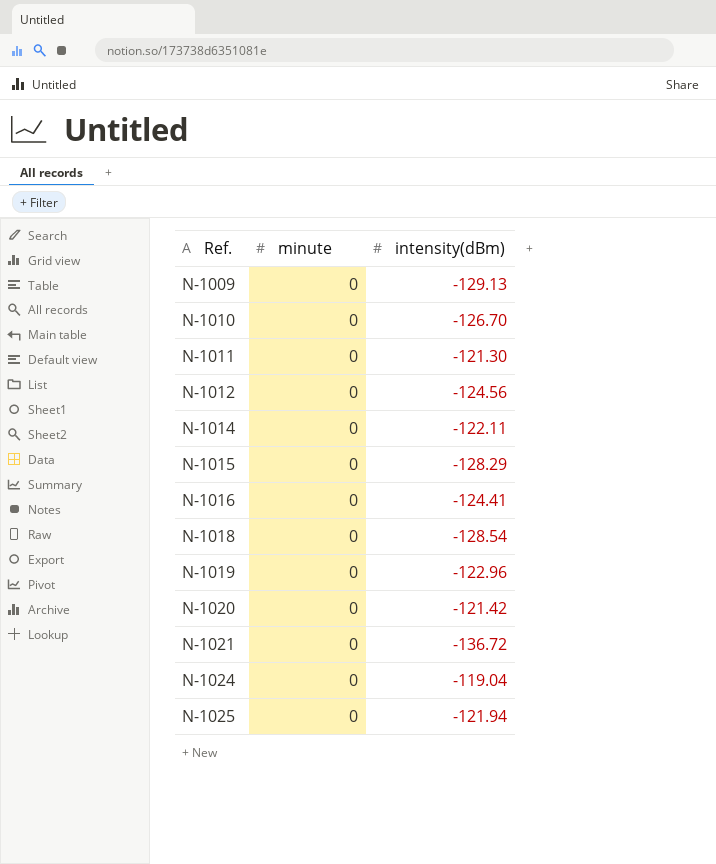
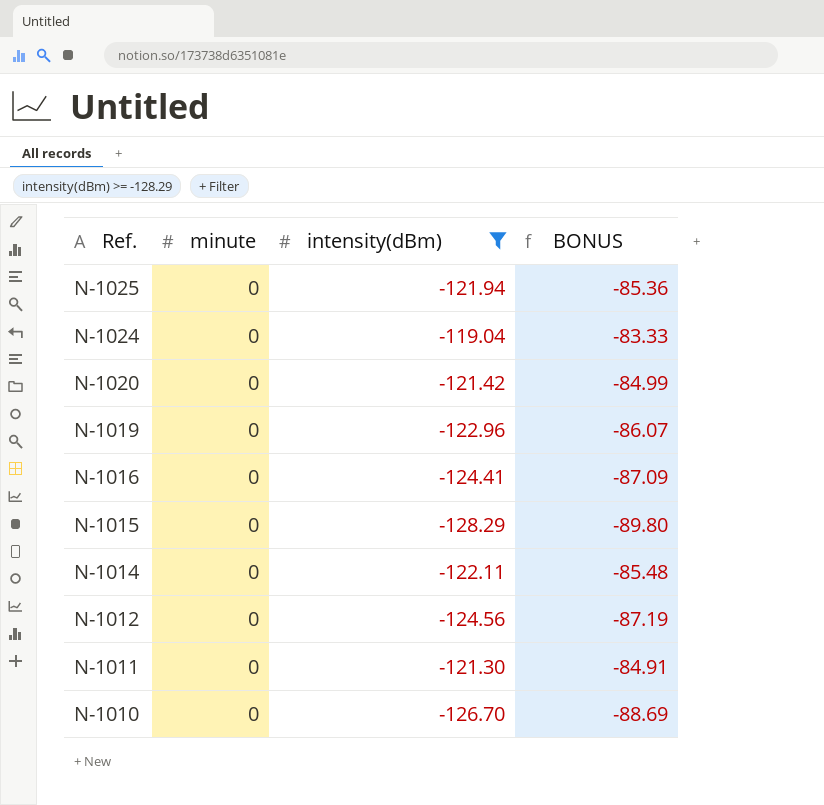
filter: none -> intensity(dBm) >= -128.29
row order: Ref. ascending -> Ref. descending
column BONUS | formula: none -> [intensity(dBm)] * 0.7

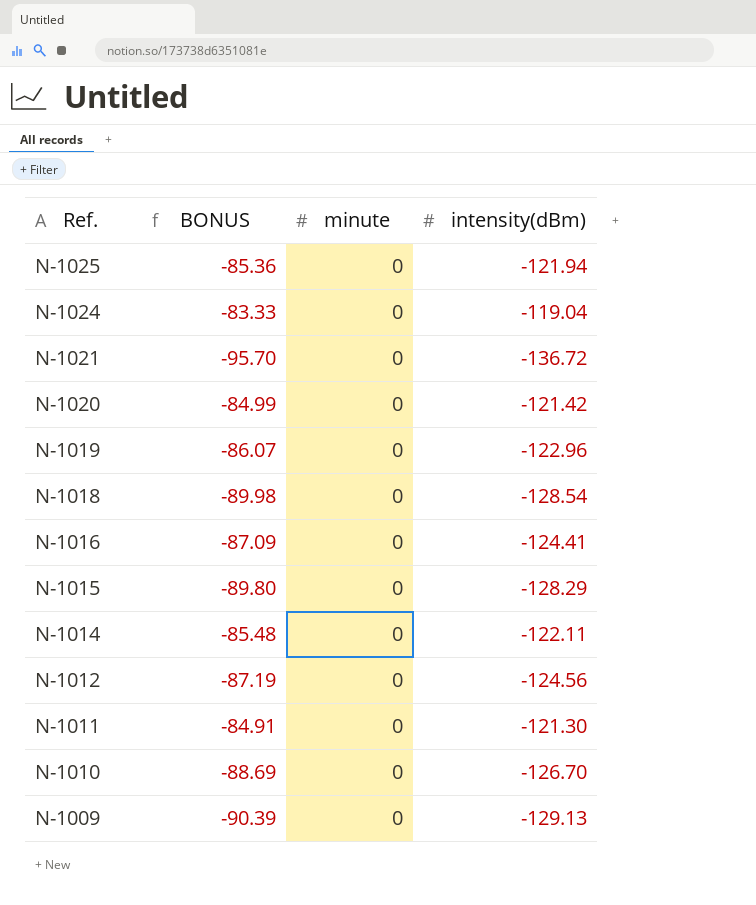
filter: intensity(dBm) >= -128.29 -> none
column BONUS | position: 4 -> 2

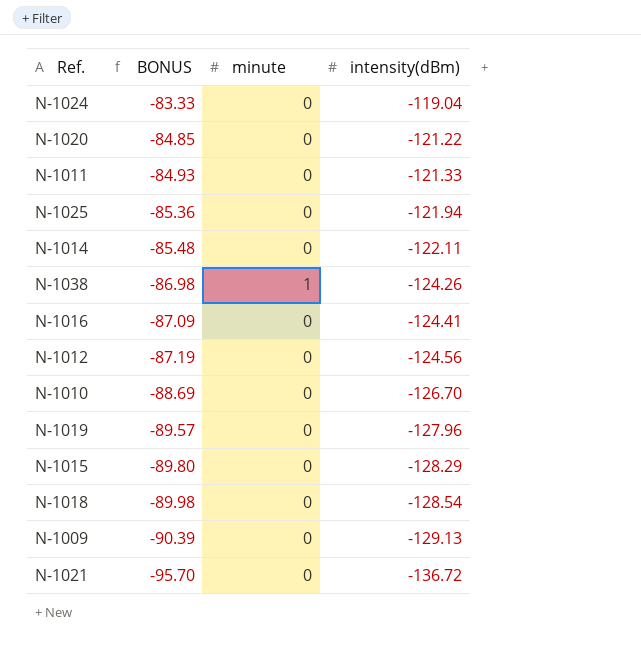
row order: Ref. descending -> BONUS descending
N-1020 | BONUS: -84.99 -> -84.85
N-1020 | intensity(dBm): -121.42 -> -121.22
N-1011 | BONUS: -84.91 -> -84.93
N-1011 | intensity(dBm): -121.30 -> -121.33
row N-1038: none -> -86.98 | 1 | -124.26
N-1019 | BONUS: -86.07 -> -89.57
N-1019 | intensity(dBm): -122.96 -> -127.96

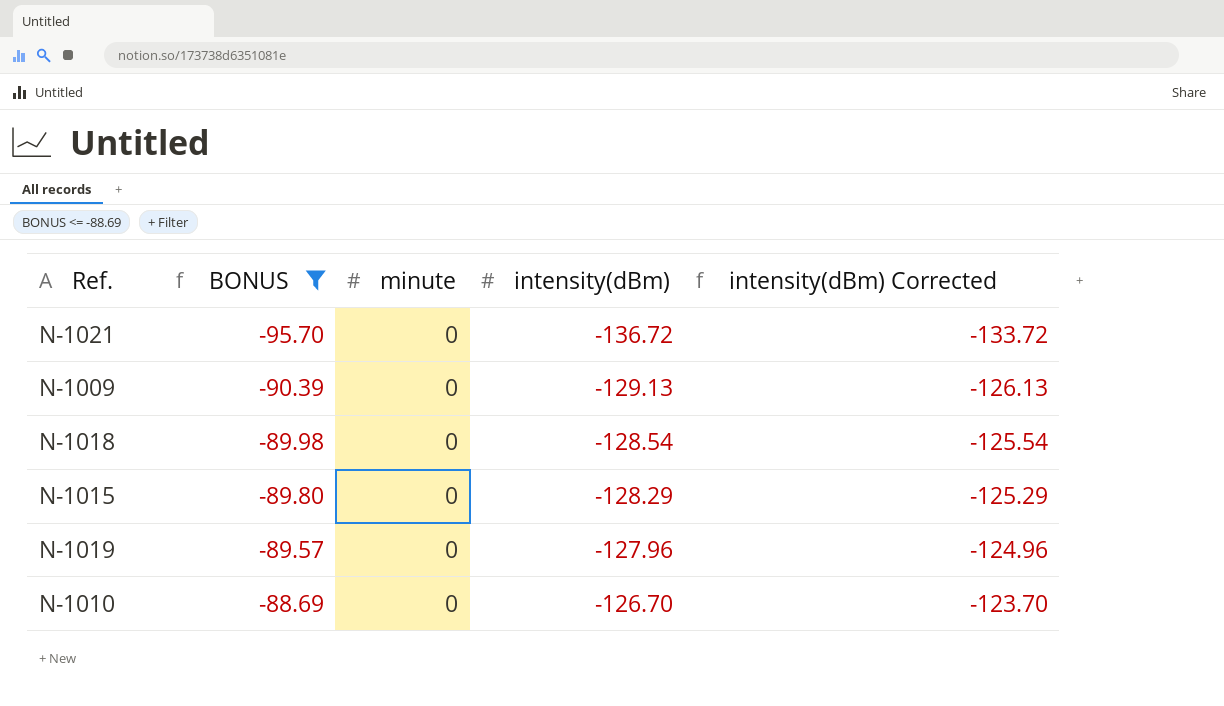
filter: none -> BONUS <= -88.69
row order: BONUS descending -> BONUS ascending
column intensity(dBm) Corrected | formula: none -> [intensity(dBm)] + 3

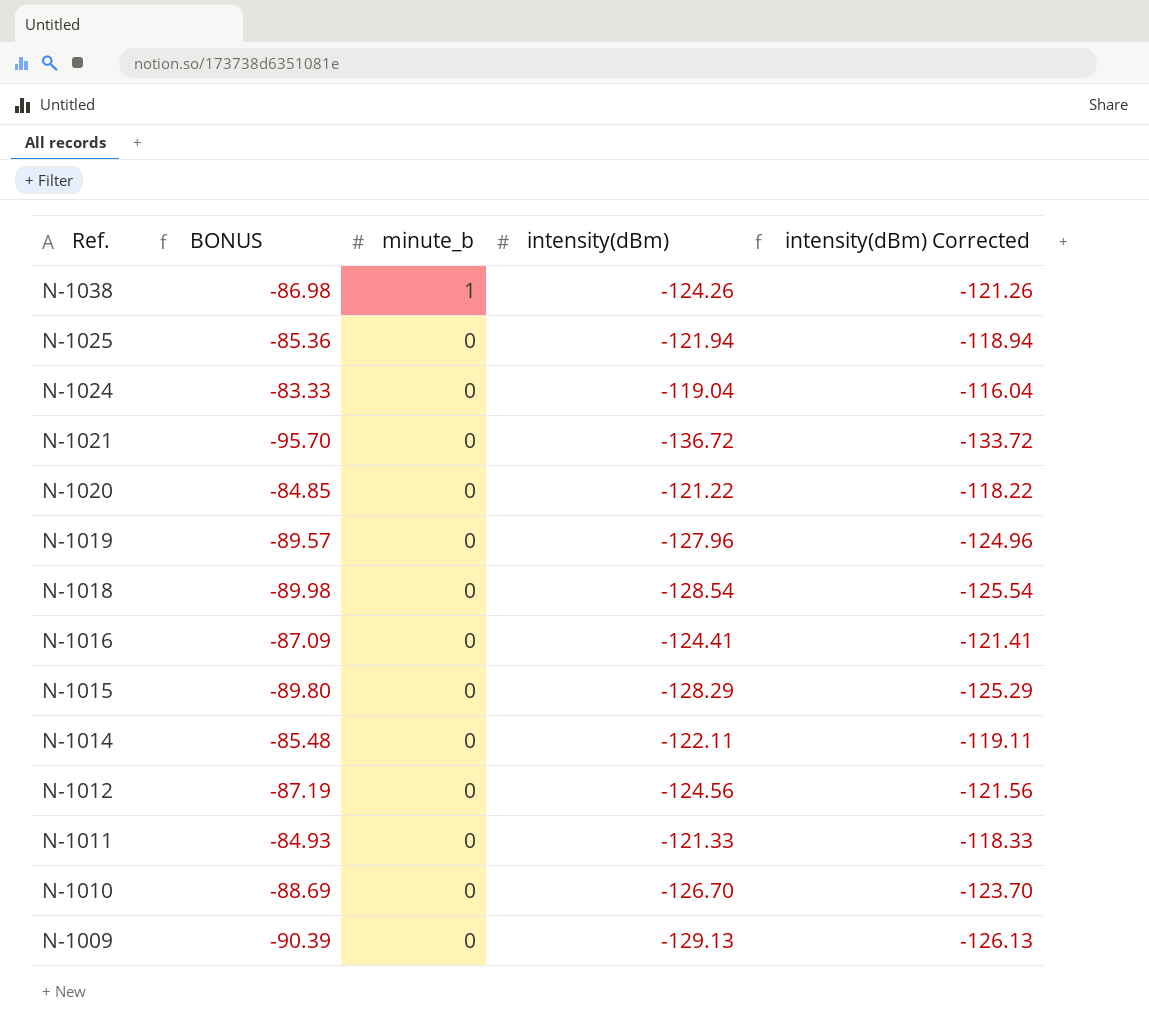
filter: BONUS <= -88.69 -> none
row order: BONUS ascending -> Ref. descending
column name: minute -> minute_b

